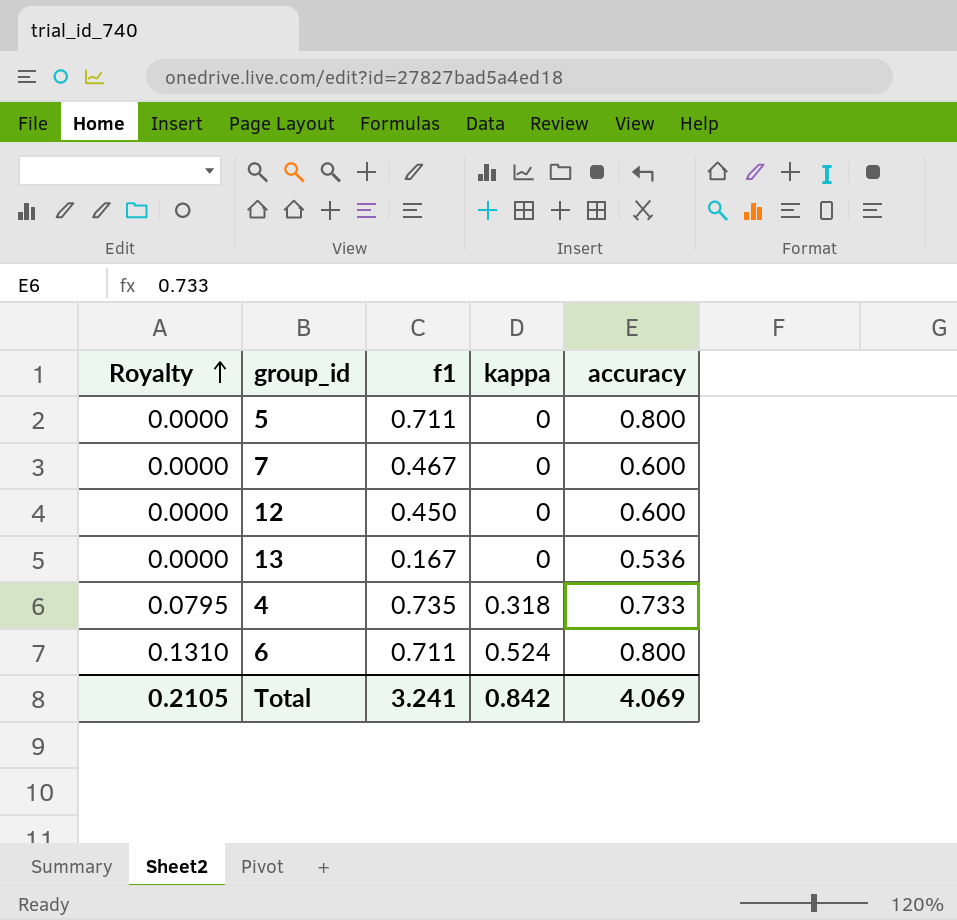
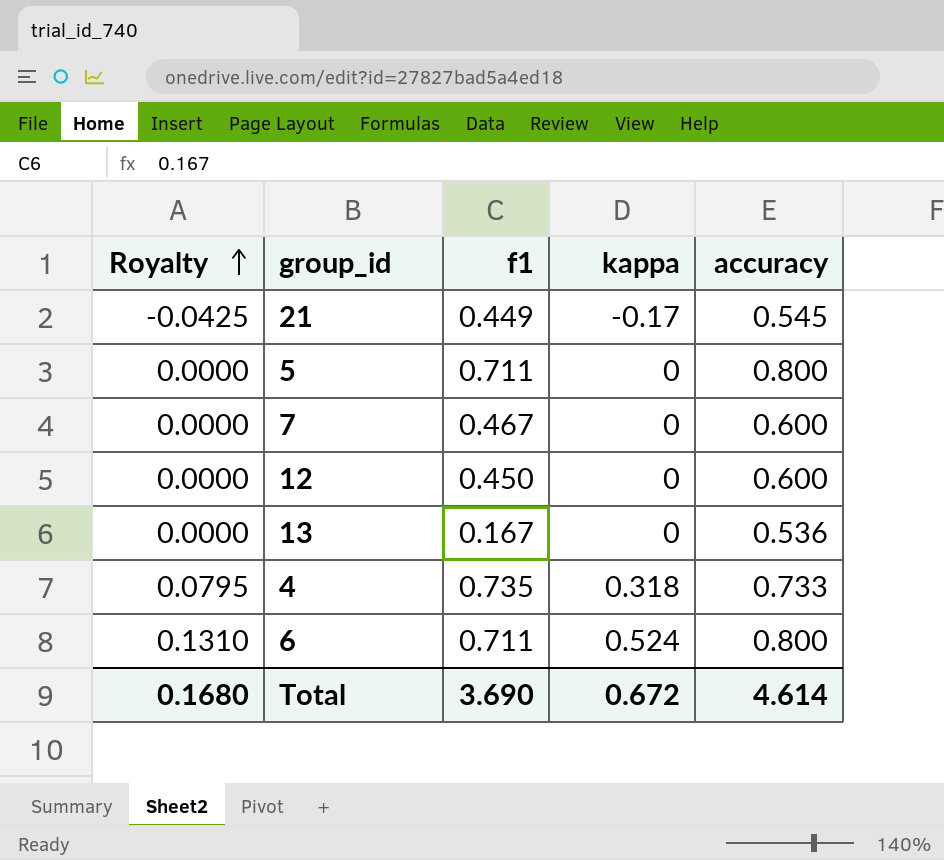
row 21: none -> -0.0425 | 0.449 | -0.17 | 0.545
Total | Royalty: 0.2105 -> 0.1680
Total | f1: 3.241 -> 3.690
Total | kappa: 0.842 -> 0.672
Total | accuracy: 4.069 -> 4.614

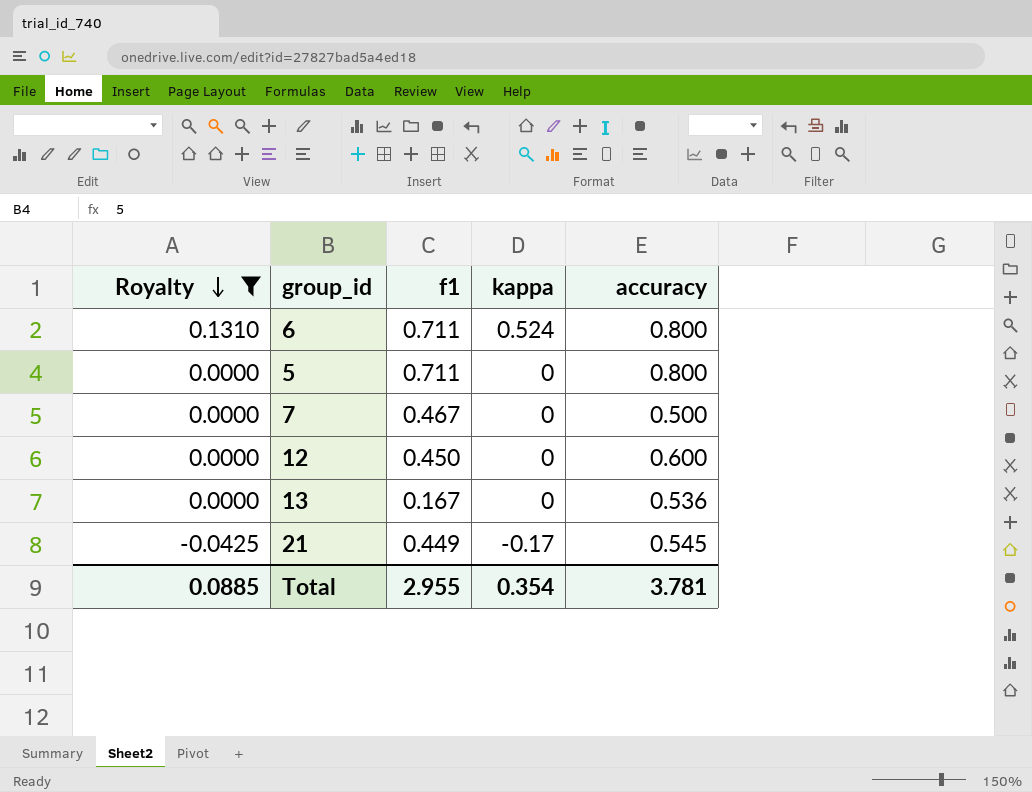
filter: none -> Royalty != 0.0795
row order: Royalty ascending -> Royalty descending
7 | accuracy: 0.600 -> 0.500
Total | Royalty: 0.1680 -> 0.0885
Total | f1: 3.690 -> 2.955
Total | kappa: 0.672 -> 0.354
Total | accuracy: 4.614 -> 3.781

